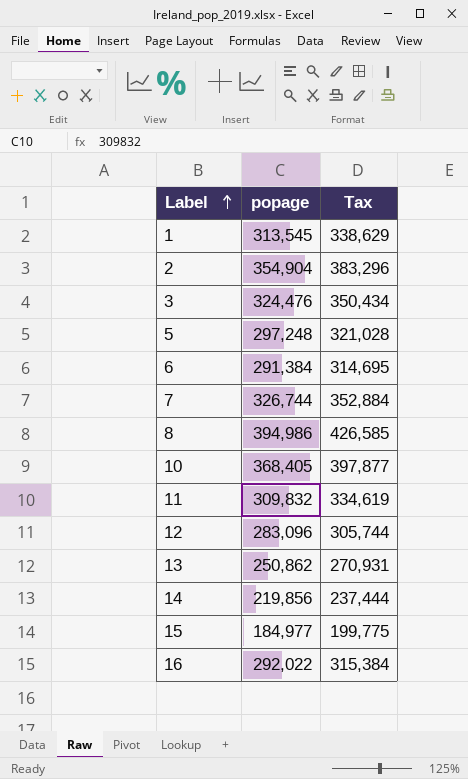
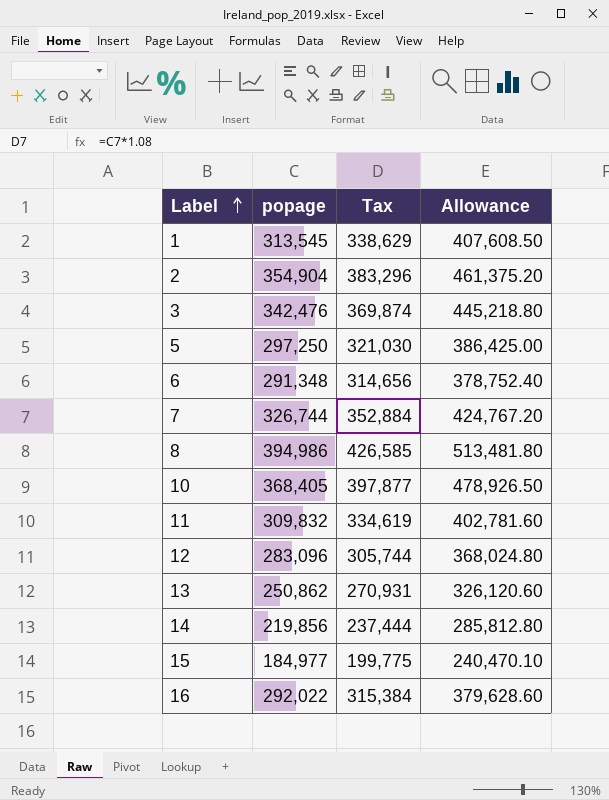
column Allowance | formula: none -> [popage] * 1.3
3 | popage: 324,476 -> 342,476
3 | Tax: 350,434 -> 369,874
5 | popage: 297,248 -> 297,250
5 | Tax: 321,028 -> 321,030
6 | popage: 291,384 -> 291,348
6 | Tax: 314,695 -> 314,656

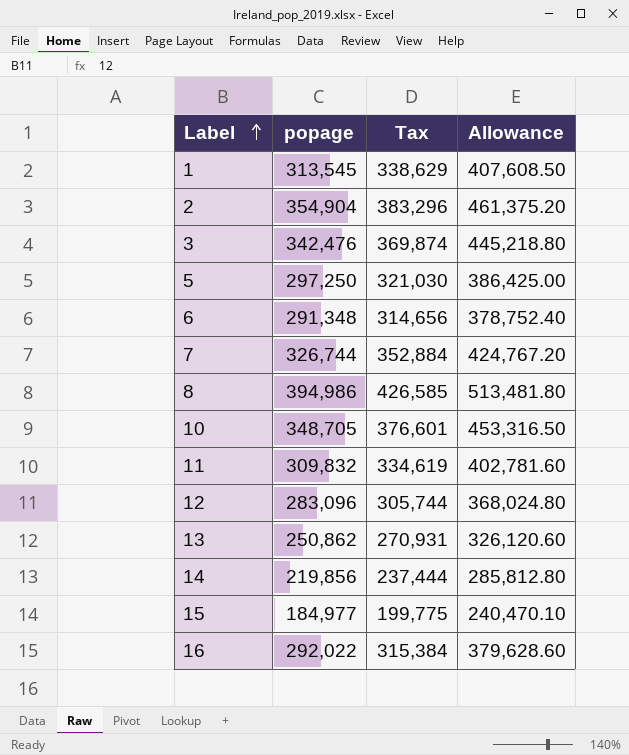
10 | popage: 368,405 -> 348,705
10 | Tax: 397,877 -> 376,601
10 | Allowance: 478,926.50 -> 453,316.50

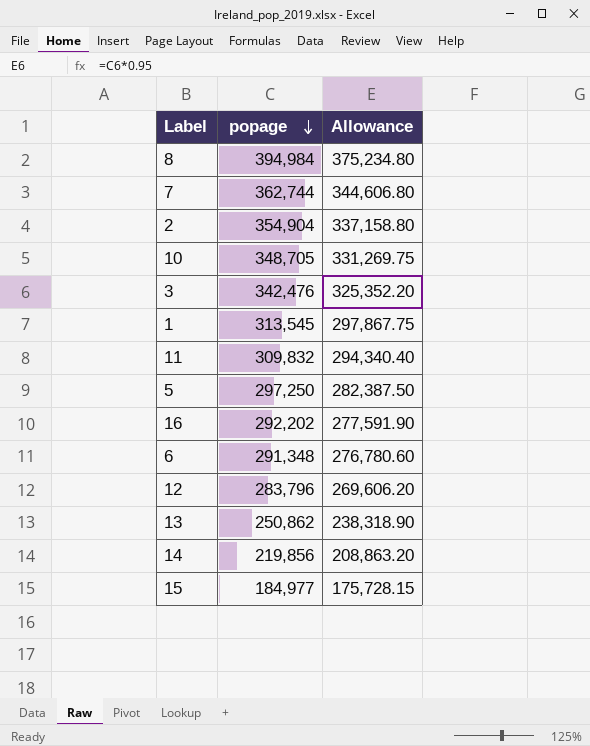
row order: Label ascending -> popage descending
column Tax | formula: [popage] * 1.08 -> none
column Allowance | formula: [popage] * 1.3 -> [popage] * 0.95
8 | popage: 394,986 -> 394,984
7 | popage: 326,744 -> 362,744
16 | popage: 292,022 -> 292,202
12 | popage: 283,096 -> 283,796

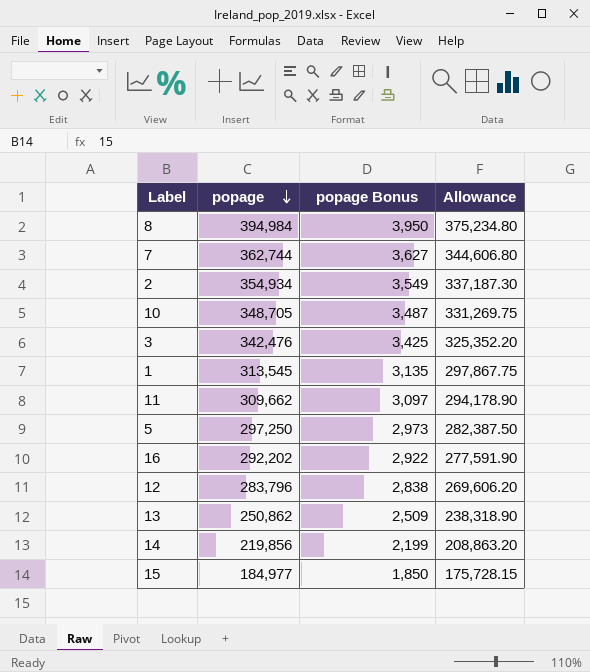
column popage Bonus | formula: none -> [popage] * 0.01
row 6: 291,348 | 276,780.60 -> none
2 | popage: 354,904 -> 354,934
2 | Allowance: 337,158.80 -> 337,187.30
11 | popage: 309,832 -> 309,662
11 | Allowance: 294,340.40 -> 294,178.90

